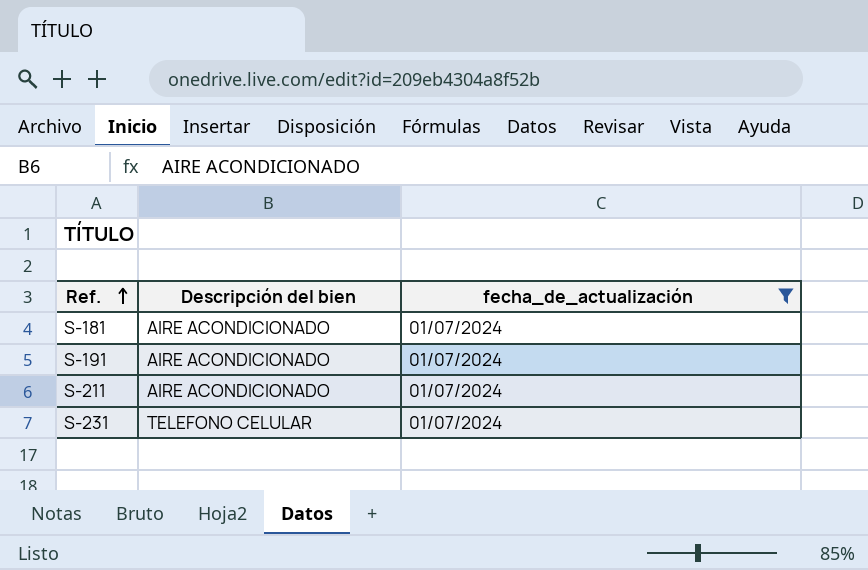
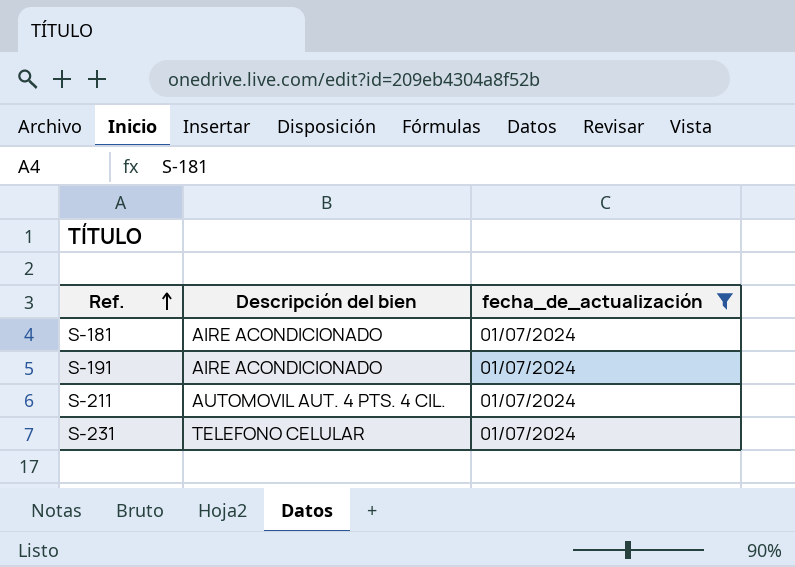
S-211 | Descripción del bien: AIRE ACONDICIONADO -> AUTOMOVIL AUT. 4 PTS. 4 CIL.

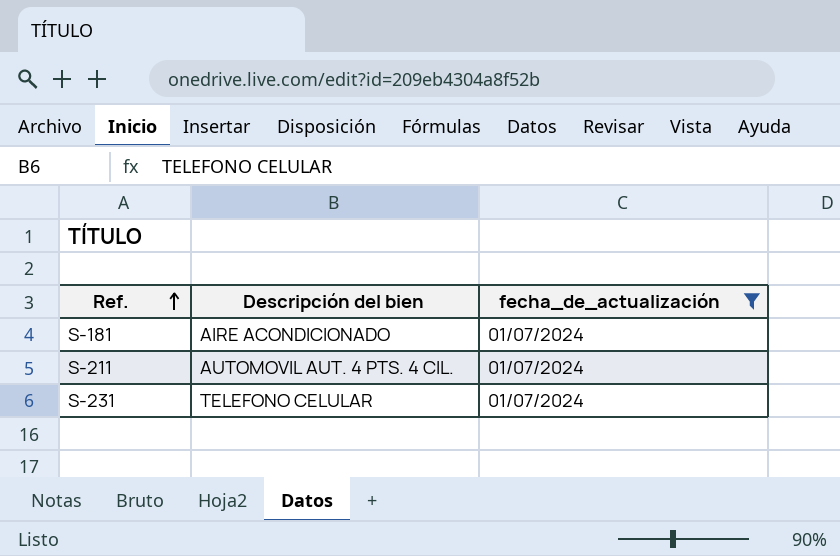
row S-191: AIRE ACONDICIONADO | 01/07/2024 -> none

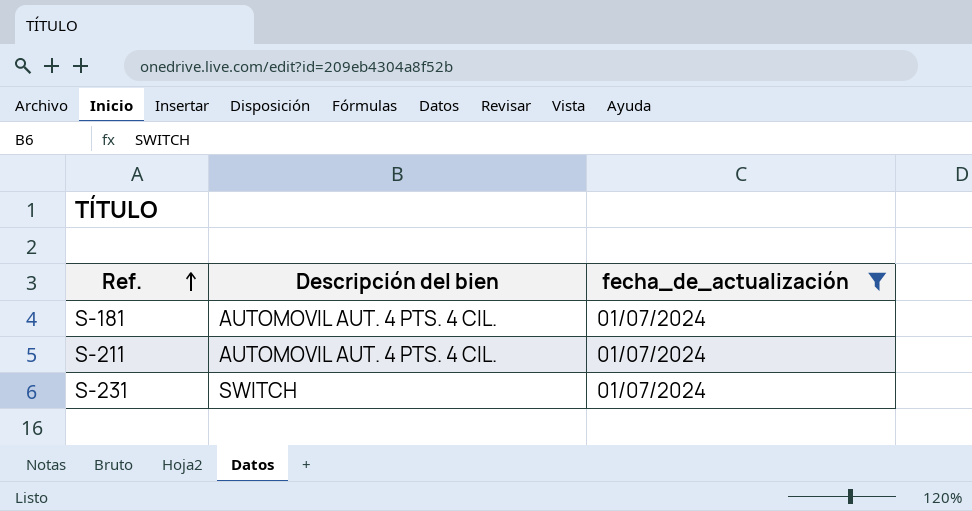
S-181 | Descripción del bien: AIRE ACONDICIONADO -> AUTOMOVIL AUT. 4 PTS. 4 CIL.
S-231 | Descripción del bien: TELEFONO CELULAR -> SWITCH

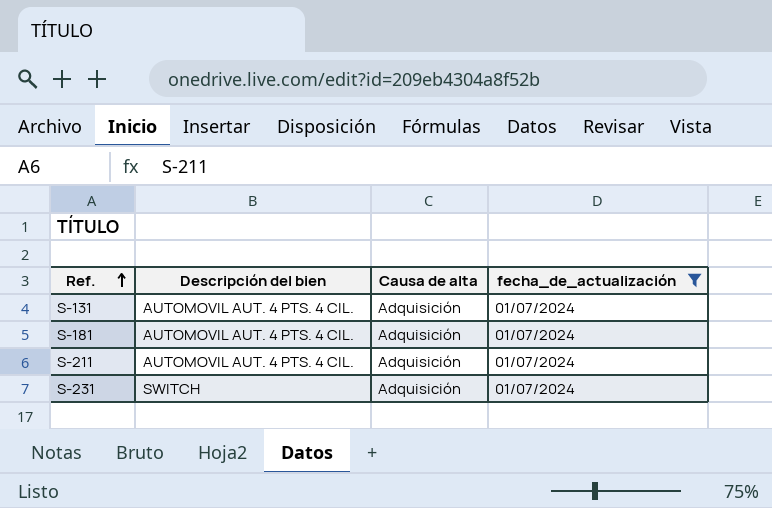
column Causa de alta | position: none -> 3
row S-131: none -> AUTOMOVIL AUT. 4 PTS. 4 CIL. | Adquisición | 01/07/2024

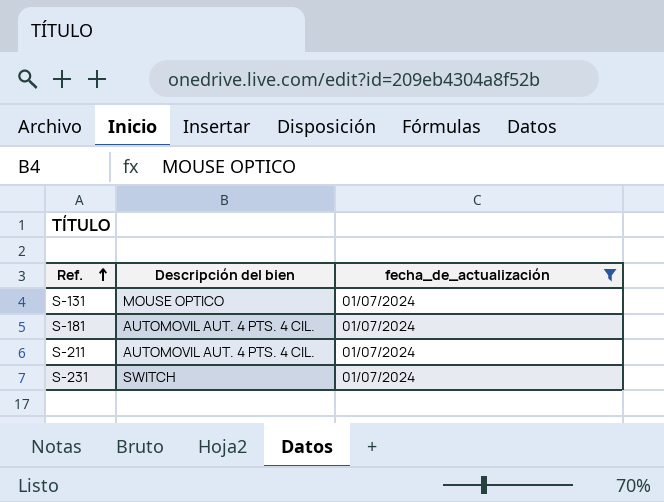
column Causa de alta | position: 3 -> none
S-131 | Descripción del bien: AUTOMOVIL AUT. 4 PTS. 4 CIL. -> MOUSE OPTICO

